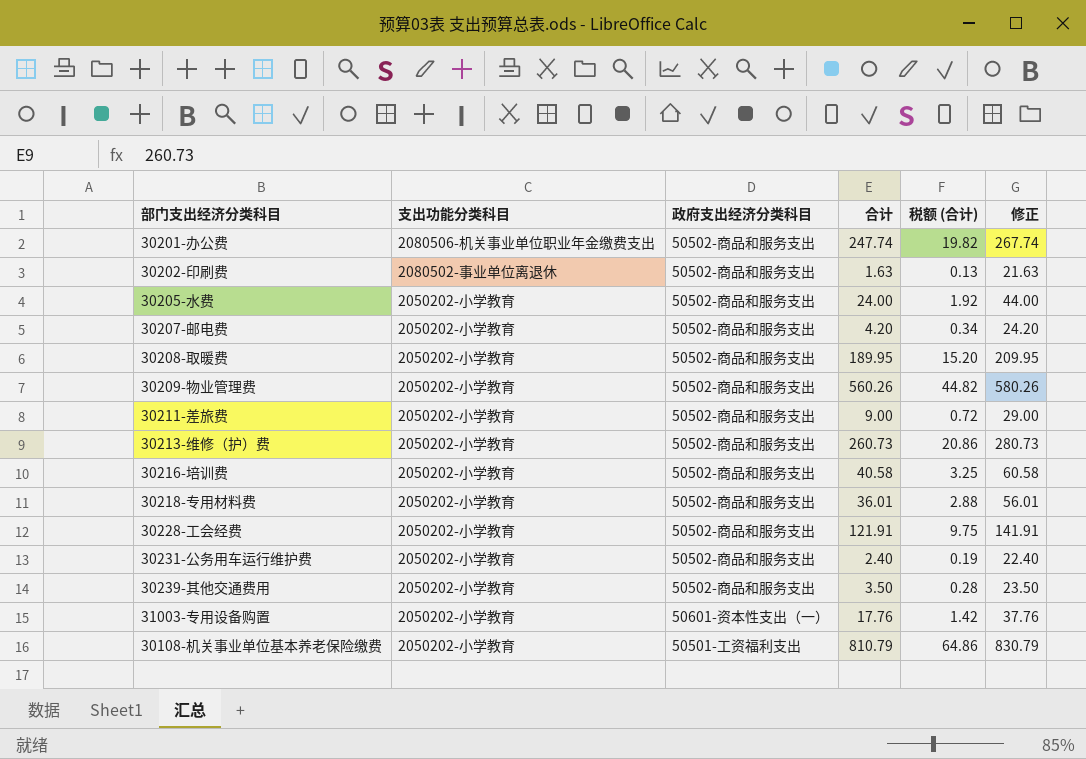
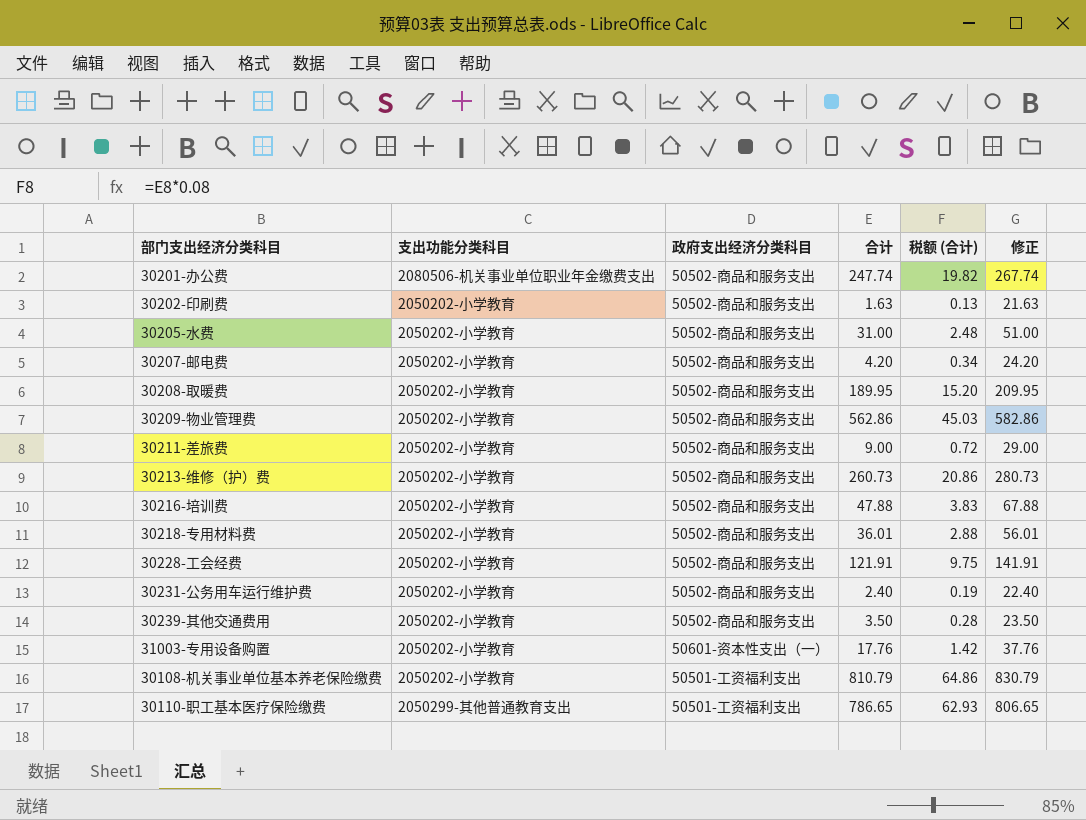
30202-印刷费 | 支出功能分类科目: 2080502-事业单位离退休 -> 2050202-小学教育
30205-水费 | 合计: 24.00 -> 31.00
30205-水费 | 税额 (合计): 1.92 -> 2.48
30205-水费 | 修正: 44.00 -> 51.00
30209-物业管理费 | 合计: 560.26 -> 562.86
30209-物业管理费 | 税额 (合计): 44.82 -> 45.03
30209-物业管理费 | 修正: 580.26 -> 582.86
30216-培训费 | 合计: 40.58 -> 47.88
30216-培训费 | 税额 (合计): 3.25 -> 3.83
30216-培训费 | 修正: 60.58 -> 67.88
row 30110-职工基本医疗保险缴费: none -> 2050299-其他普通教育支出 | 50501-工资福利支出 | 786.65 | 62.93 | 806.65

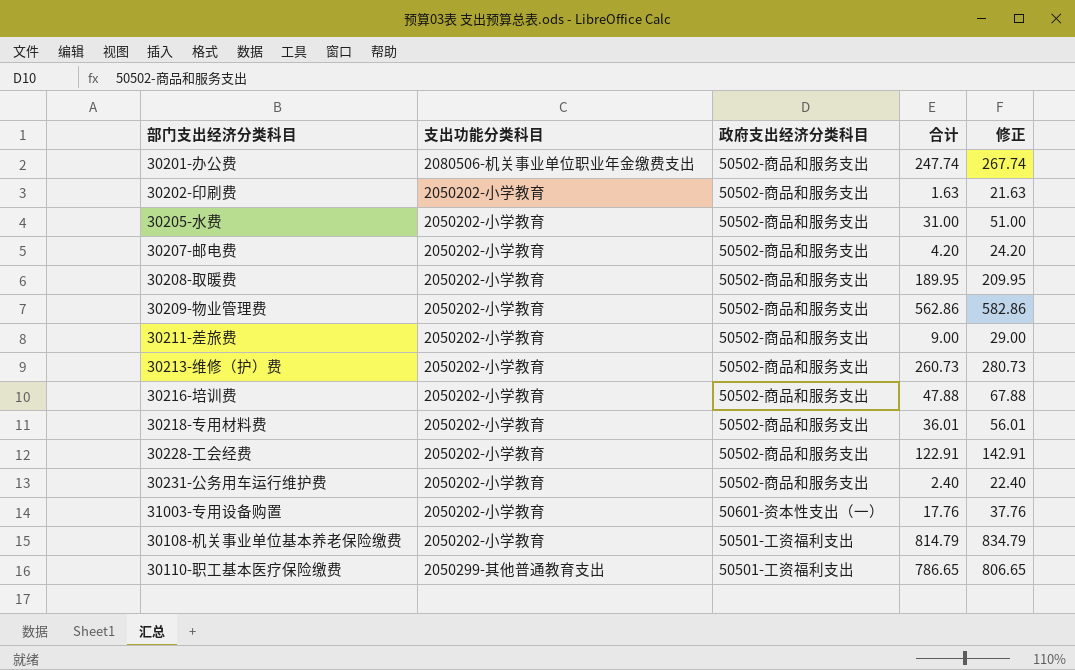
column 税额 (合计) | formula: [合计] * 0.08 -> none
row 30239-其他交通费用: 2050202-小学教育 | 50502-商品和服务支出 | 3.50 | 0.28 | 23.50 -> none
30228-工会经费 | 合计: 121.91 -> 122.91
30228-工会经费 | 修正: 141.91 -> 142.91
30108-机关事业单位基本养老保险缴费 | 合计: 810.79 -> 814.79
30108-机关事业单位基本养老保险缴费 | 修正: 830.79 -> 834.79

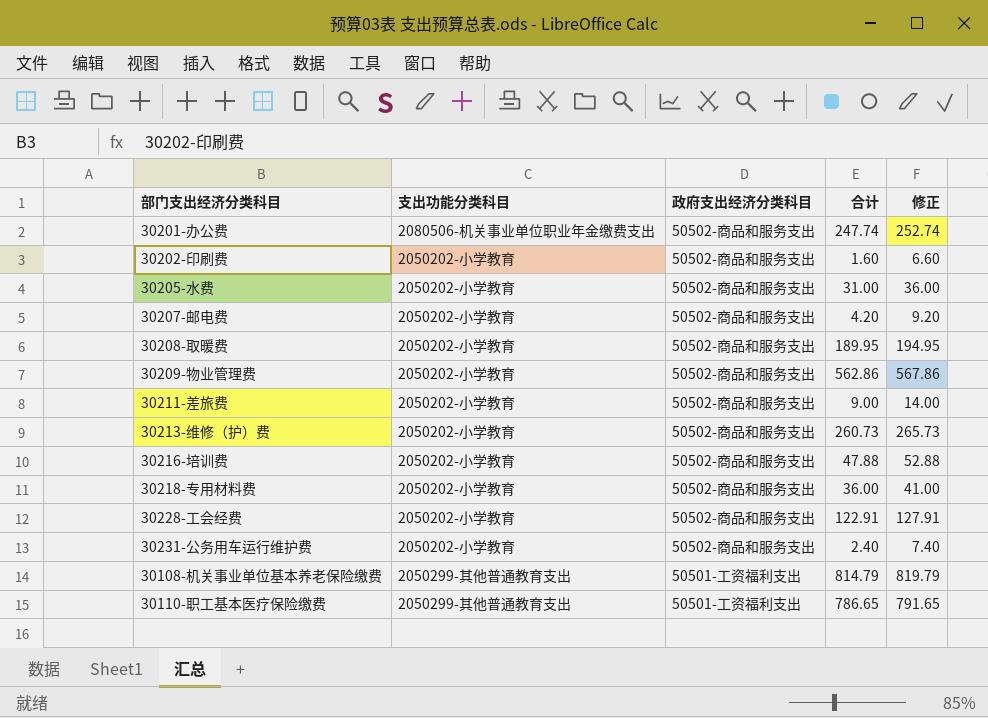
column 修正 | formula: [合计] + 20 -> [合计] + 5
row 31003-专用设备购置: 2050202-小学教育 | 50601-资本性支出（一） | 17.76 | 37.76 -> none
30202-印刷费 | 合计: 1.63 -> 1.60
30218-专用材料费 | 合计: 36.01 -> 36.00
30108-机关事业单位基本养老保险缴费 | 支出功能分类科目: 2050202-小学教育 -> 2050299-其他普通教育支出

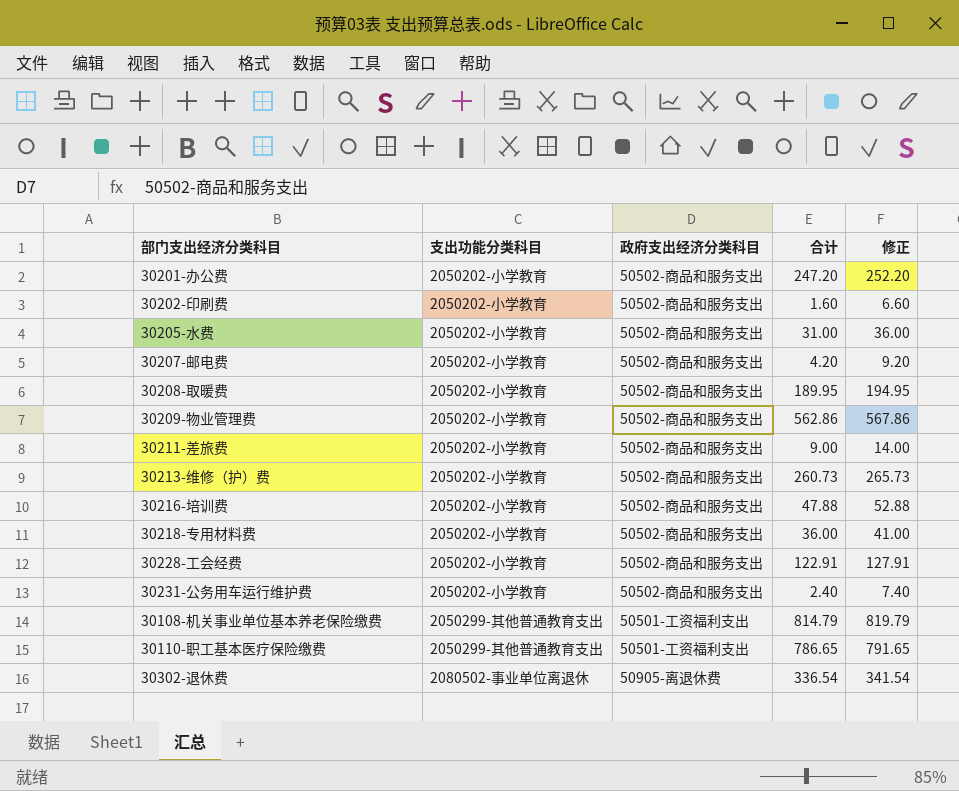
30201-办公费 | 支出功能分类科目: 2080506-机关事业单位职业年金缴费支出 -> 2050202-小学教育
30201-办公费 | 合计: 247.74 -> 247.20
30201-办公费 | 修正: 252.74 -> 252.20
row 30302-退休费: none -> 2080502-事业单位离退休 | 50905-离退休费 | 336.54 | 341.54

